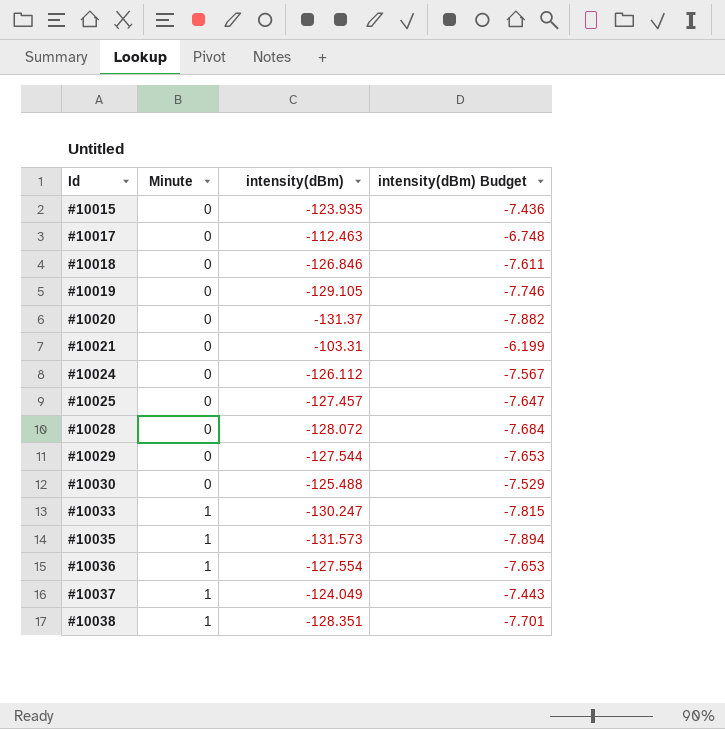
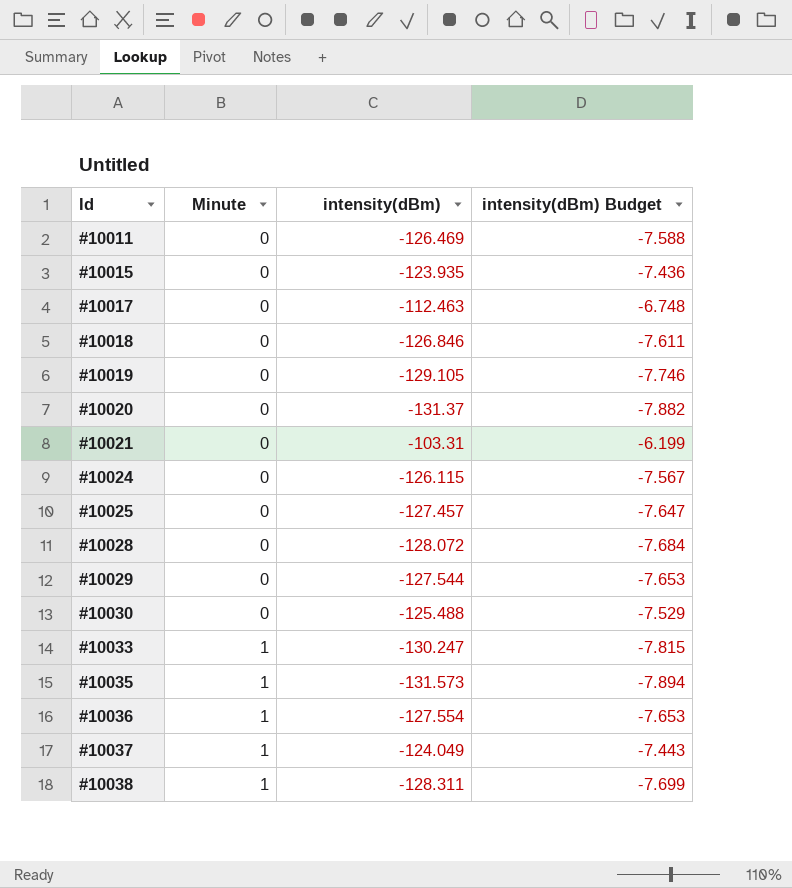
row #10011: none -> 0 | -126.469 | -7.588
#10024 | intensity(dBm): -126.112 -> -126.115
#10038 | intensity(dBm): -128.351 -> -128.311
#10038 | intensity(dBm) Budget: -7.701 -> -7.699

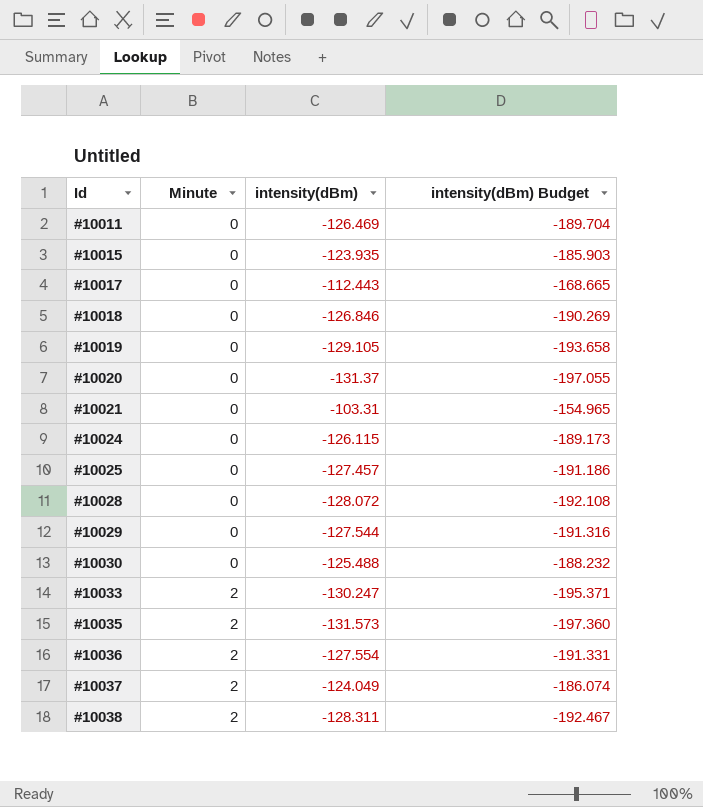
column intensity(dBm) Budget | formula: [intensity(dBm)] * 0.06 -> [intensity(dBm)] * 1.5
#10017 | intensity(dBm): -112.463 -> -112.443
#10033 | Minute: 1 -> 2
#10035 | Minute: 1 -> 2
#10036 | Minute: 1 -> 2
#10037 | Minute: 1 -> 2
#10038 | Minute: 1 -> 2

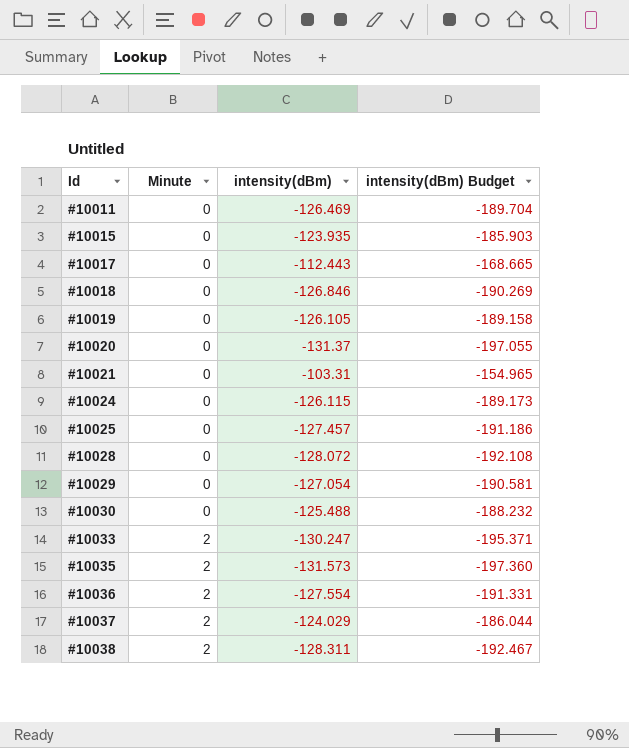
#10019 | intensity(dBm): -129.105 -> -126.105
#10019 | intensity(dBm) Budget: -193.658 -> -189.158
#10029 | intensity(dBm): -127.544 -> -127.054
#10029 | intensity(dBm) Budget: -191.316 -> -190.581
#10037 | intensity(dBm): -124.049 -> -124.029
#10037 | intensity(dBm) Budget: -186.074 -> -186.044

